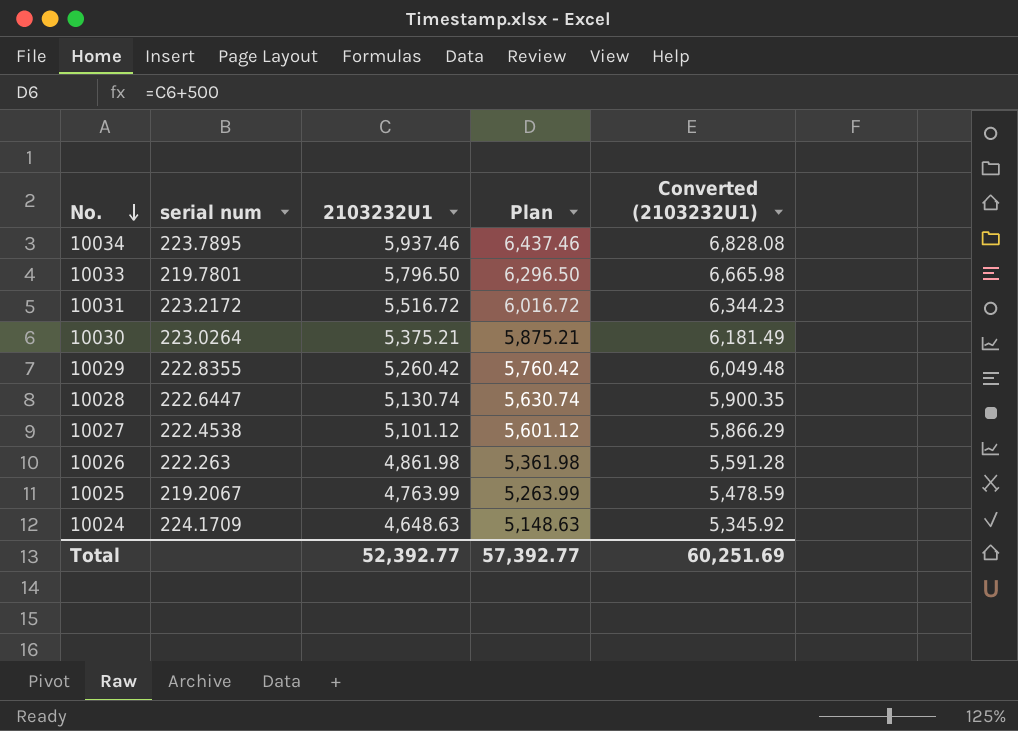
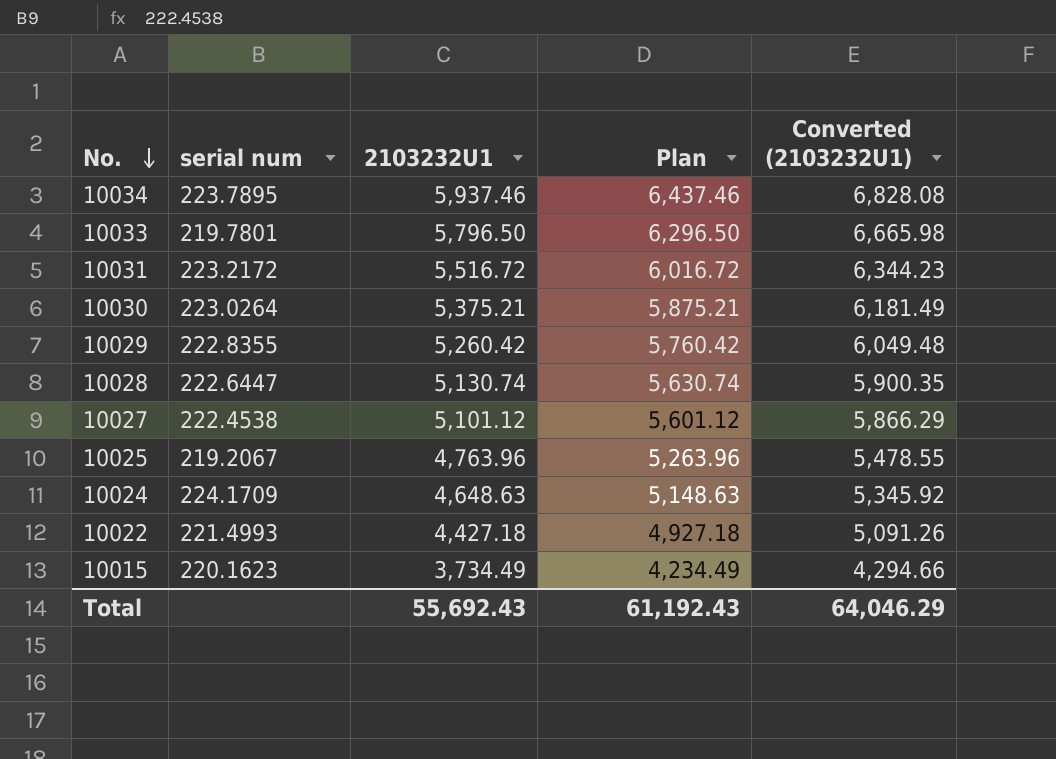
row 10026: 222.263 | 4,861.98 | 5,361.98 | 5,591.28 -> none
10025 | 2103232U1: 4,763.99 -> 4,763.96
10025 | Plan: 5,263.99 -> 5,263.96
10025 | Converted (2103232U1): 5,478.59 -> 5,478.55
row 10022: none -> 221.4993 | 4,427.18 | 4,927.18 | 5,091.26
row 10015: none -> 220.1623 | 3,734.49 | 4,234.49 | 4,294.66
Total | 2103232U1: 52,392.77 -> 55,692.43
Total | Plan: 57,392.77 -> 61,192.43
Total | Converted (2103232U1): 60,251.69 -> 64,046.29

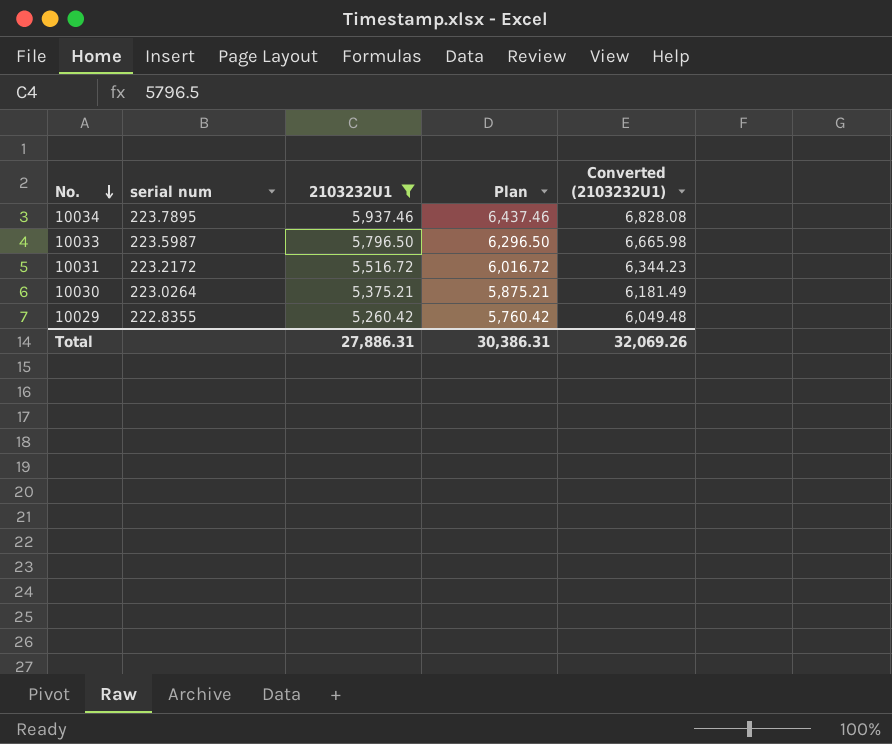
filter: none -> 2103232U1 >= 5,260.42
10033 | serial num: 219.7801 -> 223.5987
Total | 2103232U1: 55,692.43 -> 27,886.31
Total | Plan: 61,192.43 -> 30,386.31
Total | Converted (2103232U1): 64,046.29 -> 32,069.26

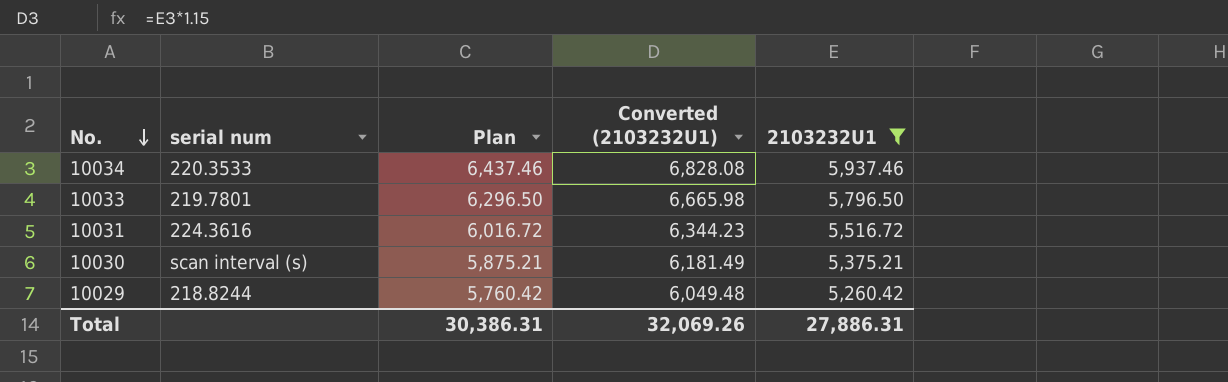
column 2103232U1 | position: 3 -> 5
10034 | serial num: 223.7895 -> 220.3533
10033 | serial num: 223.5987 -> 219.7801
10031 | serial num: 223.2172 -> 224.3616
10030 | serial num: 223.0264 -> scan interval (s)
10029 | serial num: 222.8355 -> 218.8244

